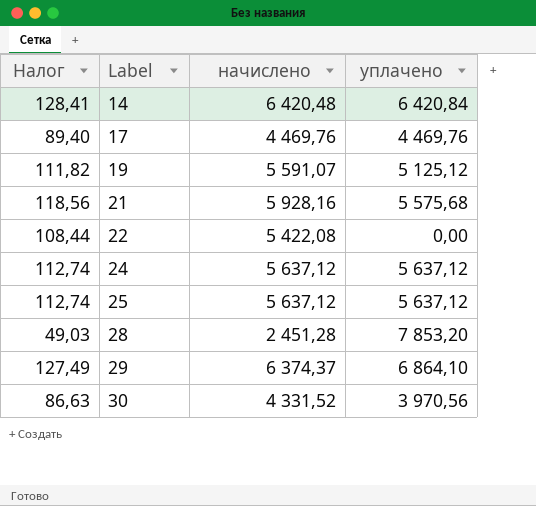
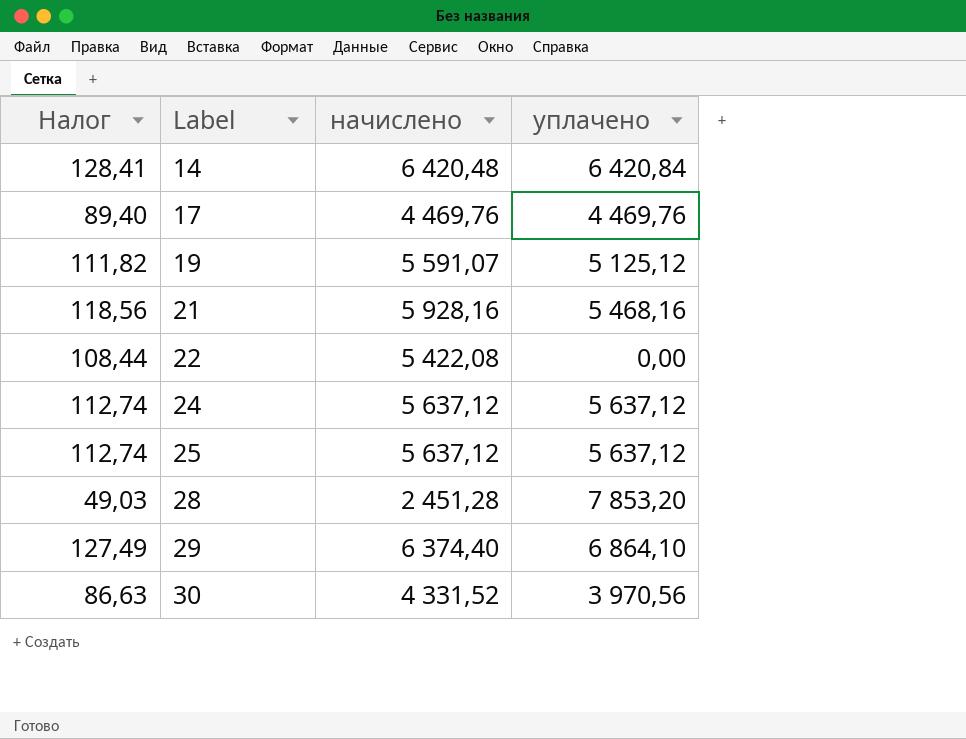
21 | уплачено: 5 575,68 -> 5 468,16
29 | начислено: 6 374,37 -> 6 374,40

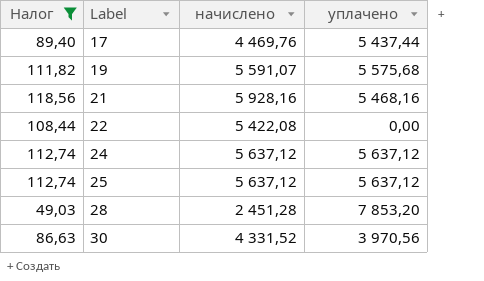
filter: none -> Налог <= 118,56
17 | уплачено: 4 469,76 -> 5 437,44
19 | уплачено: 5 125,12 -> 5 575,68

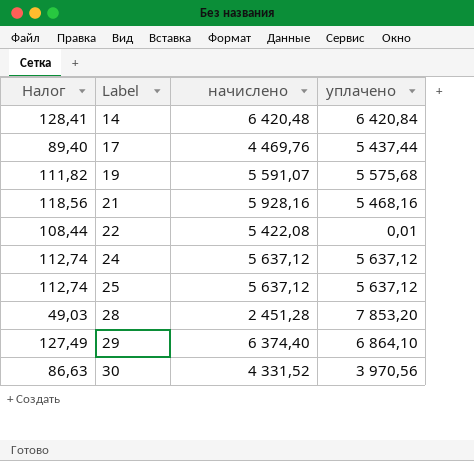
filter: Налог <= 118,56 -> none
22 | уплачено: 0,00 -> 0,01

